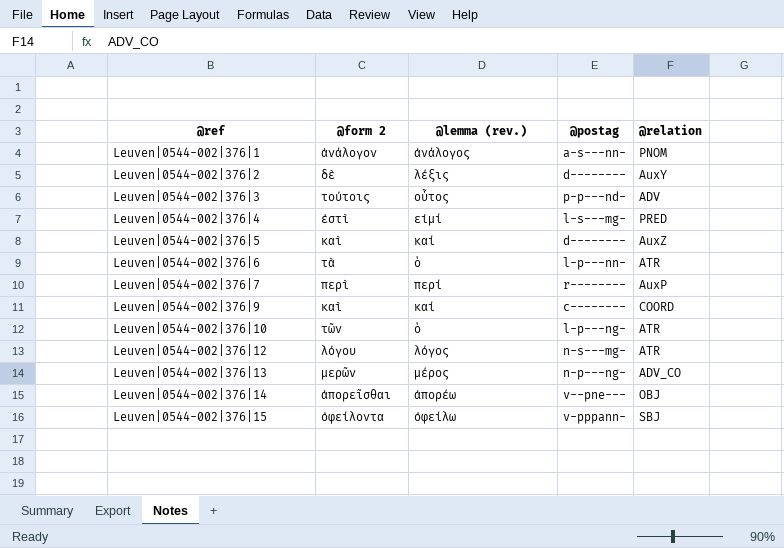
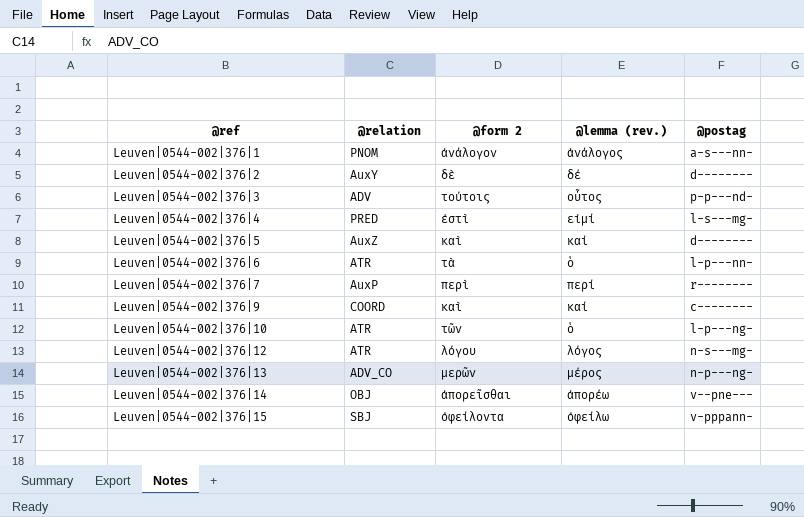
column @relation | position: 5 -> 2
Leuven|0544-002|376|2 | @lemma (rev.): λέξις -> δέ

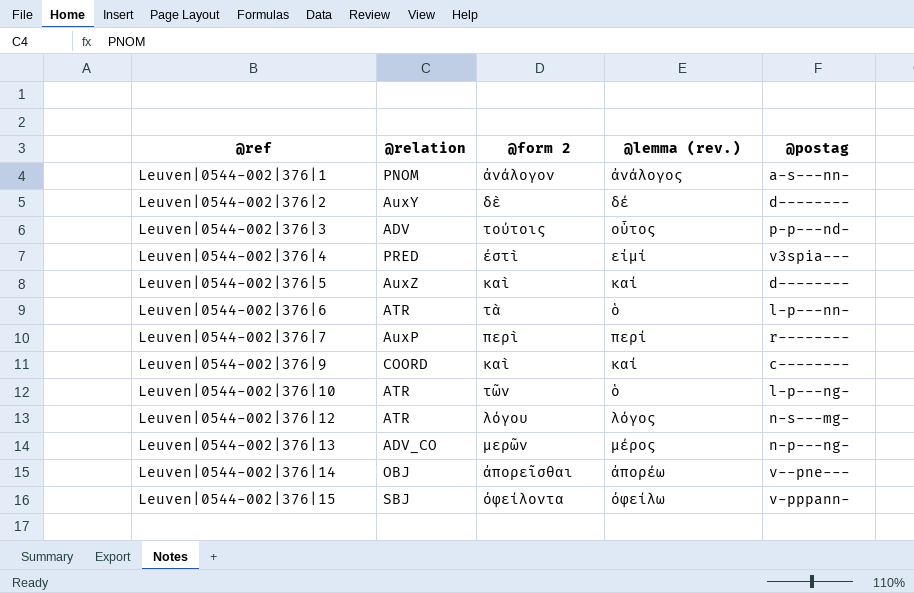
Leuven|0544-002|376|4 | @postag: l-s---mg- -> v3spia---

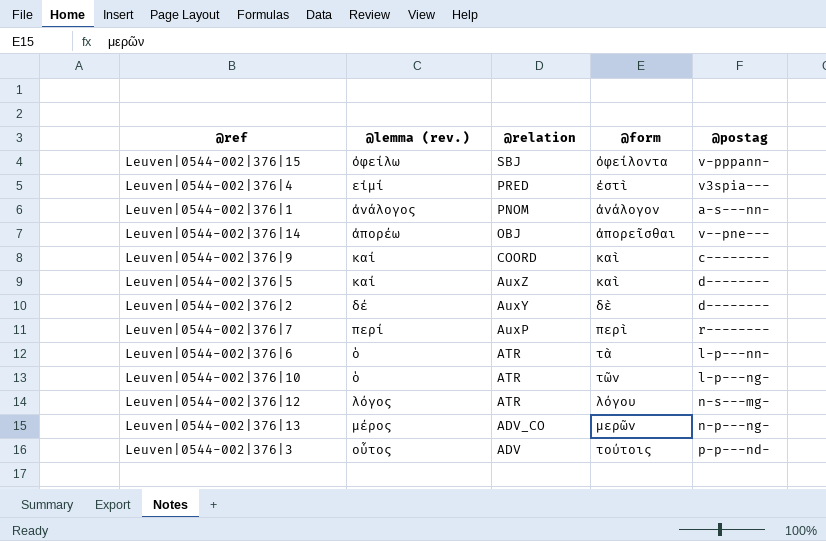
row order: @ref ascending -> @relation descending
column @lemma (rev.) | position: 4 -> 2
column name: @form 2 -> @form

